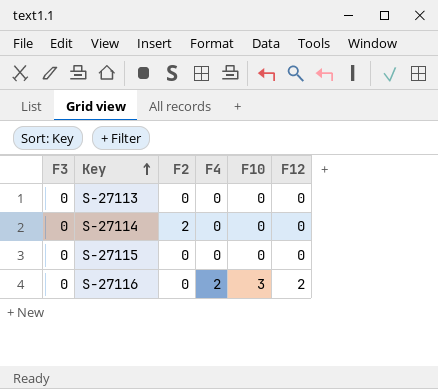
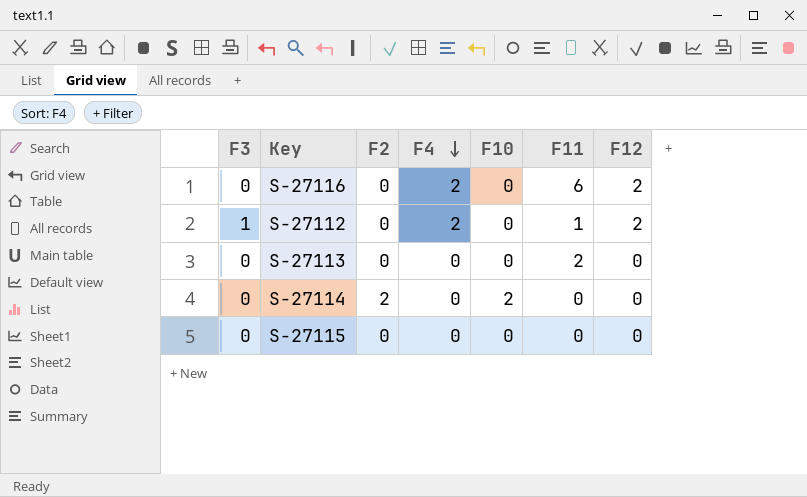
row order: Key ascending -> F4 descending
column F11 | position: none -> 6
S-27116 | F10: 3 -> 0
row S-27112: none -> 1 | 0 | 2 | 0 | 1 | 2
S-27114 | F10: 0 -> 2

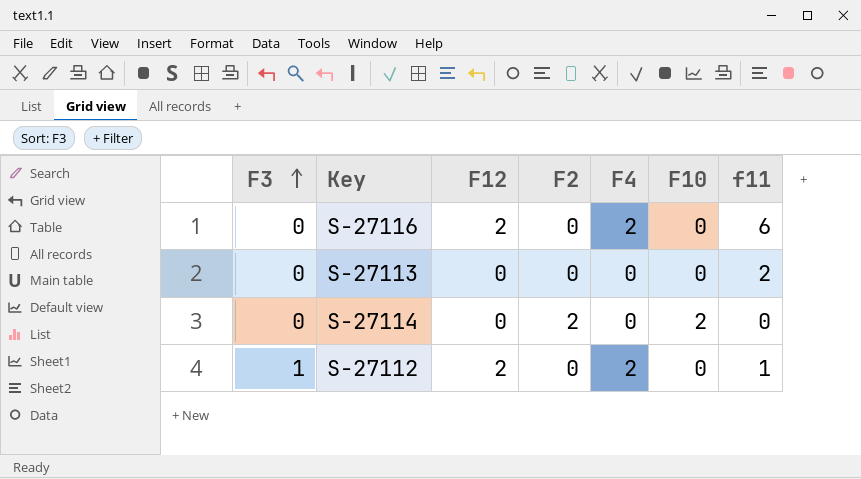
row order: F4 descending -> F3 ascending
column F12 | position: 7 -> 3
column name: F11 -> f11
row S-27115: 0 | 0 | 0 | 0 | 0 | 0 -> none

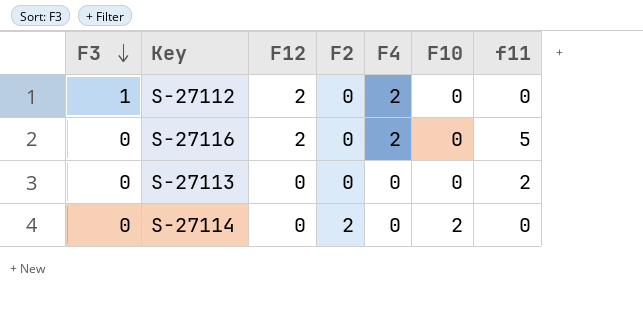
row order: F3 ascending -> F3 descending
S-27112 | f11: 1 -> 0
S-27116 | f11: 6 -> 5

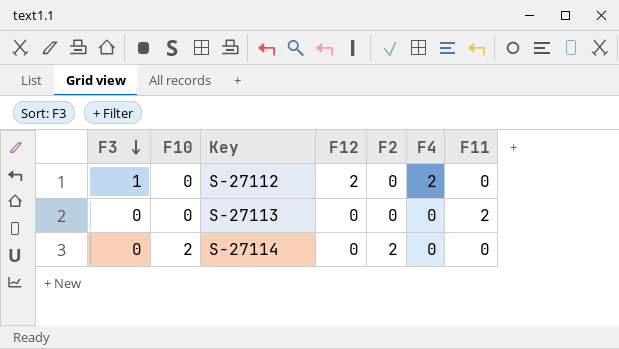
column F10 | position: 6 -> 2
column name: f11 -> F11
row S-27116: 0 | 2 | 0 | 2 | 0 | 5 -> none

